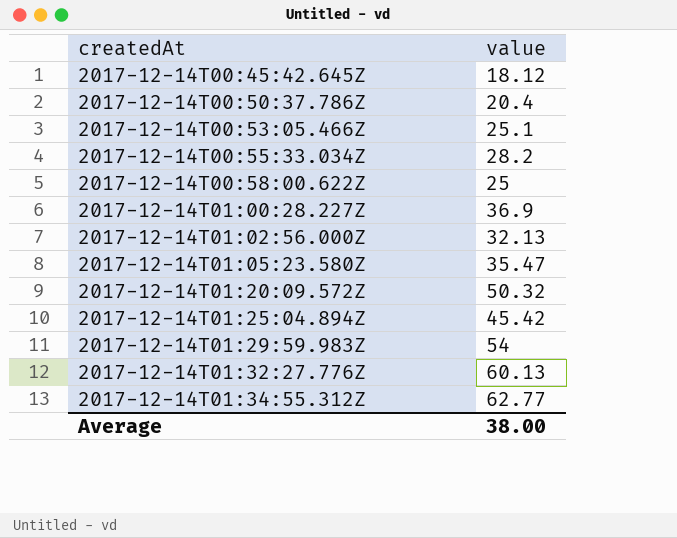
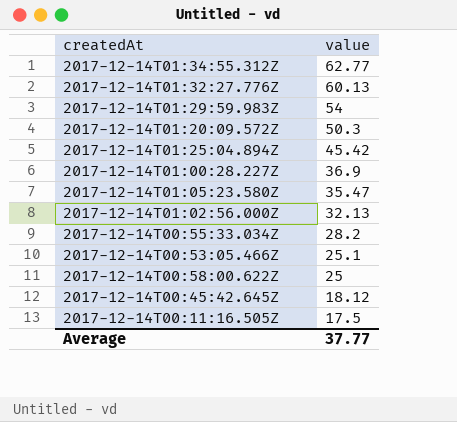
row order: createdAt ascending -> value descending
row 2017-12-14T00:50:37.786Z: 20.4 -> none
2017-12-14T01:20:09.572Z | value: 50.32 -> 50.3
row 2017-12-14T00:11:16.505Z: none -> 17.5
Average | value: 38.00 -> 37.77

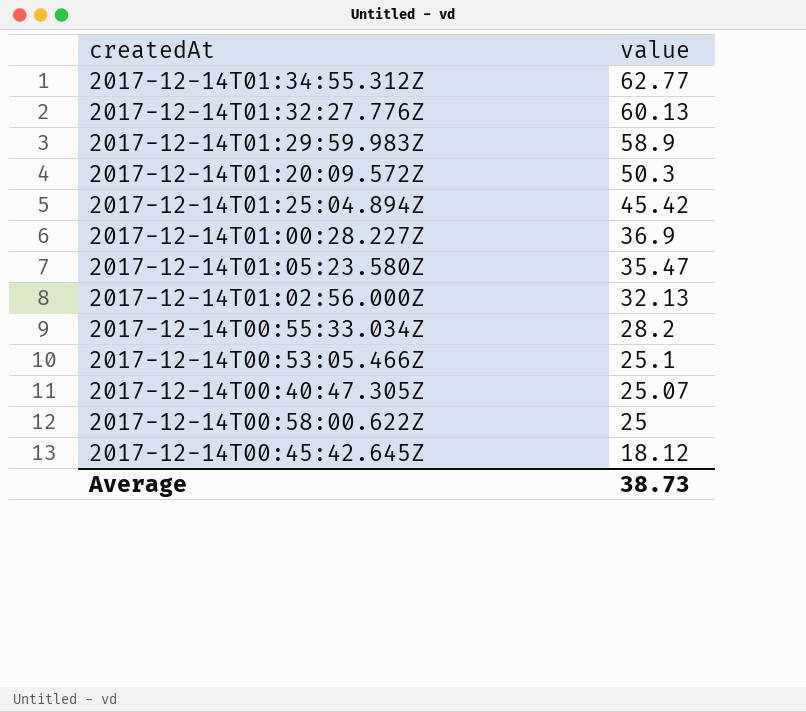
row 2017-12-14T00:11:16.505Z: 17.5 -> none
2017-12-14T01:29:59.983Z | value: 54 -> 58.9
row 2017-12-14T00:40:47.305Z: none -> 25.07
Average | value: 37.77 -> 38.73

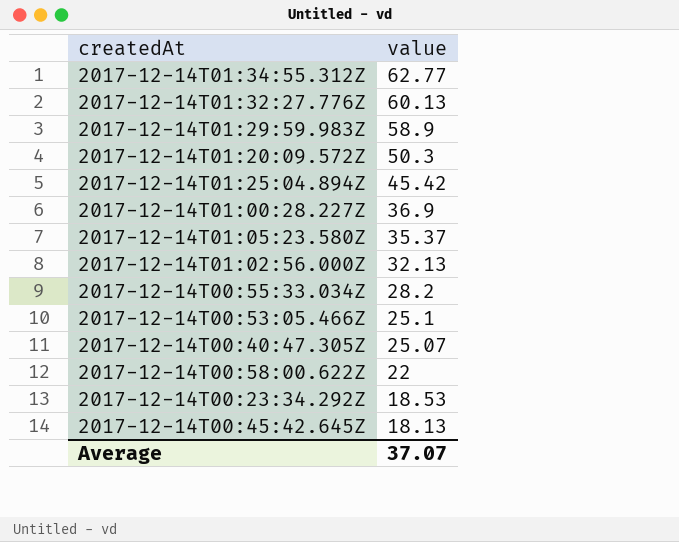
2017-12-14T01:05:23.580Z | value: 35.47 -> 35.37
2017-12-14T00:58:00.622Z | value: 25 -> 22
row 2017-12-14T00:23:34.292Z: none -> 18.53
2017-12-14T00:45:42.645Z | value: 18.12 -> 18.13
Average | value: 38.73 -> 37.07

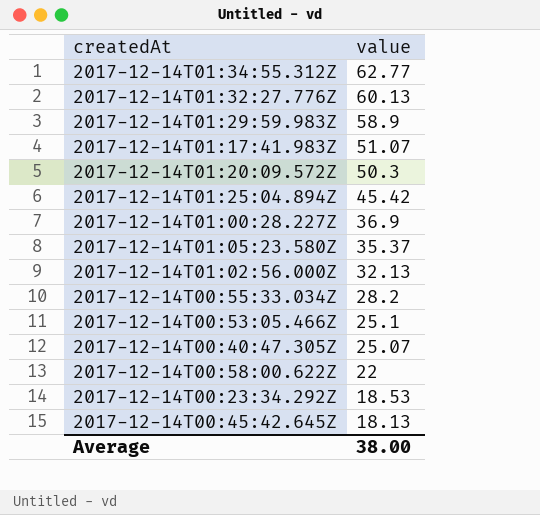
row 2017-12-14T01:17:41.983Z: none -> 51.07
Average | value: 37.07 -> 38.00

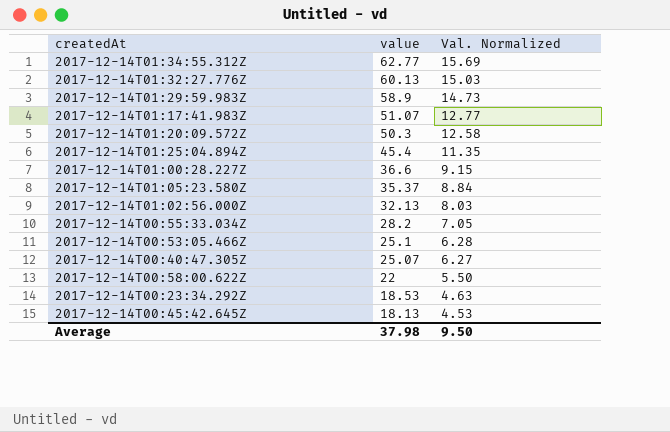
column Val. Normalized | formula: none -> [value] * 0.25
2017-12-14T01:25:04.894Z | value: 45.42 -> 45.4
2017-12-14T01:00:28.227Z | value: 36.9 -> 36.6
Average | value: 38.00 -> 37.98

